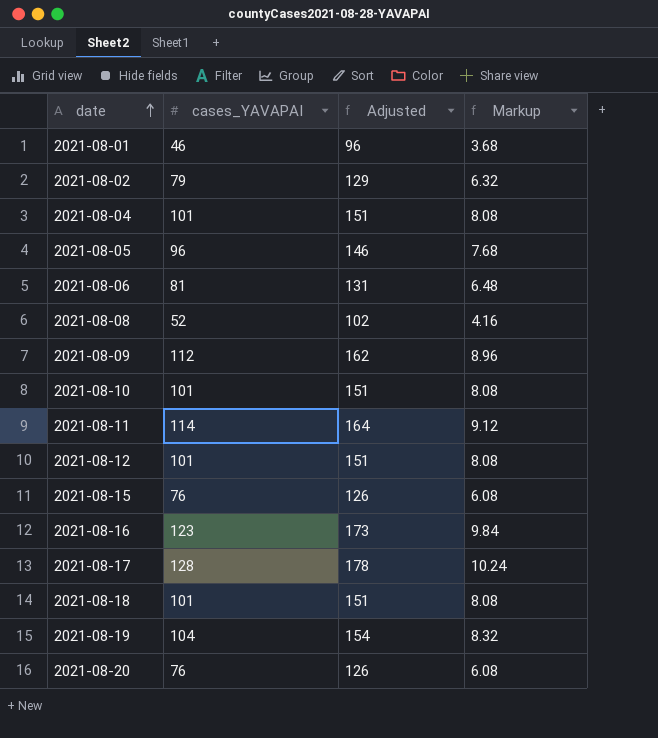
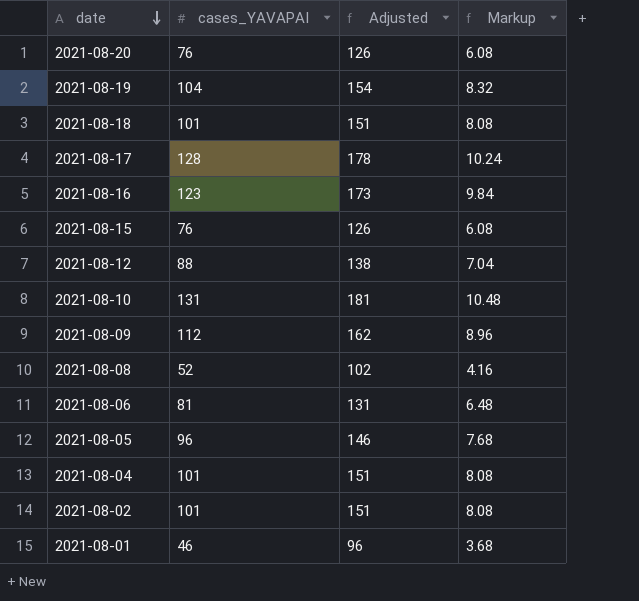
row order: date ascending -> date descending
row 2021-08-11: 114 | 164 | 9.12 -> none
2021-08-12 | cases_YAVAPAI: 101 -> 88
2021-08-12 | Adjusted: 151 -> 138
2021-08-12 | Markup: 8.08 -> 7.04
2021-08-10 | cases_YAVAPAI: 101 -> 131
2021-08-10 | Adjusted: 151 -> 181
2021-08-10 | Markup: 8.08 -> 10.48
2021-08-02 | cases_YAVAPAI: 79 -> 101
2021-08-02 | Adjusted: 129 -> 151
2021-08-02 | Markup: 6.32 -> 8.08

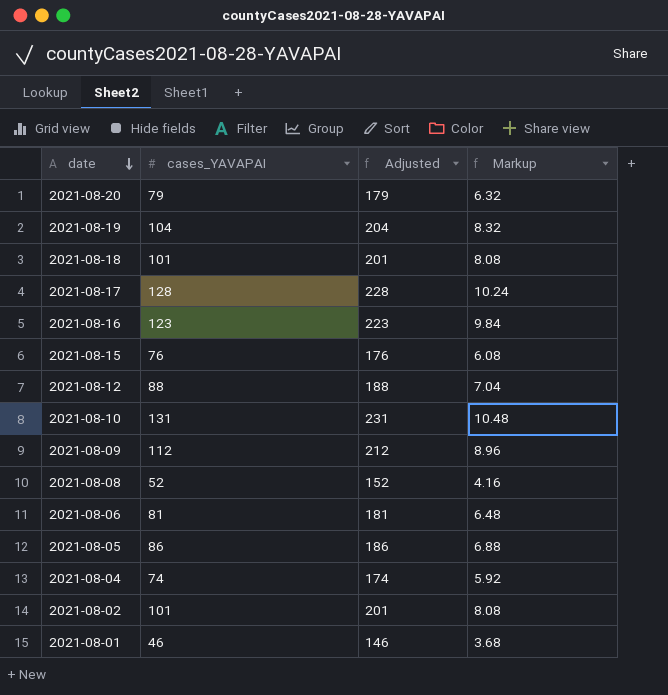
column Adjusted | formula: [cases_YAVAPAI] + 50 -> [cases_YAVAPAI] + 100
2021-08-20 | cases_YAVAPAI: 76 -> 79
2021-08-20 | Markup: 6.08 -> 6.32
2021-08-05 | cases_YAVAPAI: 96 -> 86
2021-08-05 | Markup: 7.68 -> 6.88
2021-08-04 | cases_YAVAPAI: 101 -> 74
2021-08-04 | Markup: 8.08 -> 5.92

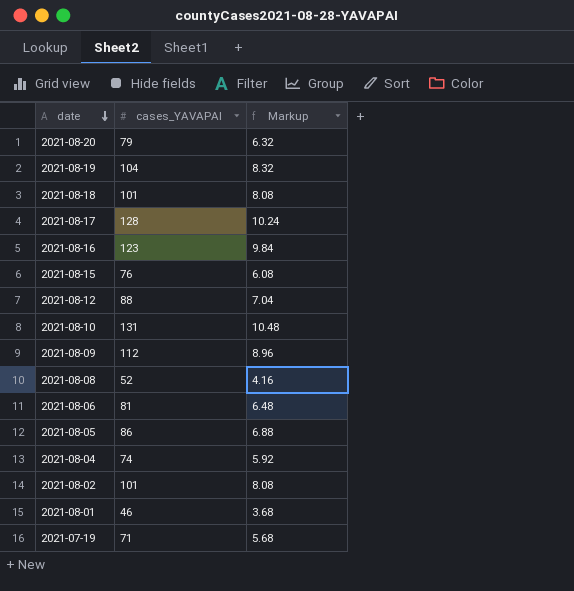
column Adjusted | formula: [cases_YAVAPAI] + 100 -> none
row 2021-07-19: none -> 71 | 5.68

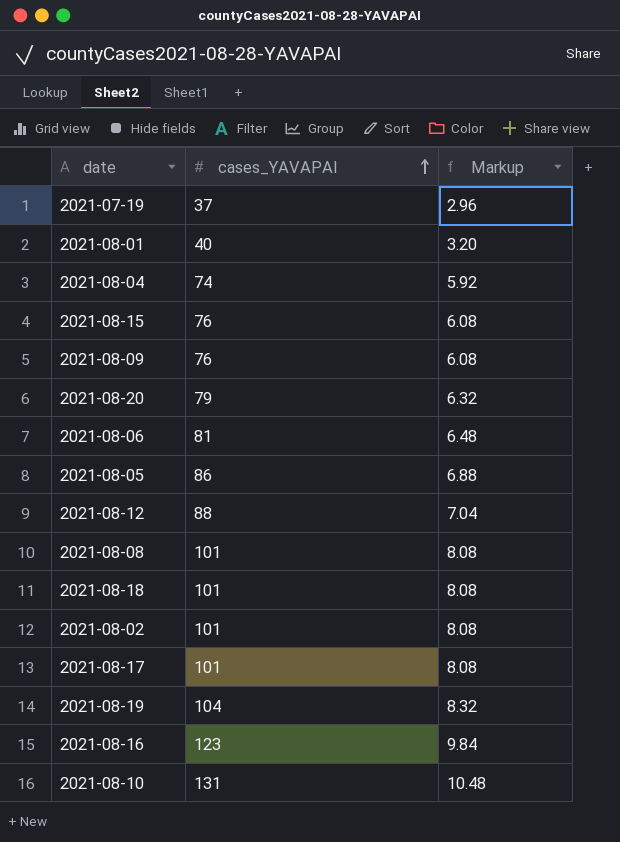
row order: date descending -> cases_YAVAPAI ascending
2021-07-19 | cases_YAVAPAI: 71 -> 37
2021-07-19 | Markup: 5.68 -> 2.96
2021-08-01 | cases_YAVAPAI: 46 -> 40
2021-08-01 | Markup: 3.68 -> 3.20
2021-08-09 | cases_YAVAPAI: 112 -> 76
2021-08-09 | Markup: 8.96 -> 6.08
2021-08-08 | cases_YAVAPAI: 52 -> 101
2021-08-08 | Markup: 4.16 -> 8.08
2021-08-17 | cases_YAVAPAI: 128 -> 101
2021-08-17 | Markup: 10.24 -> 8.08

